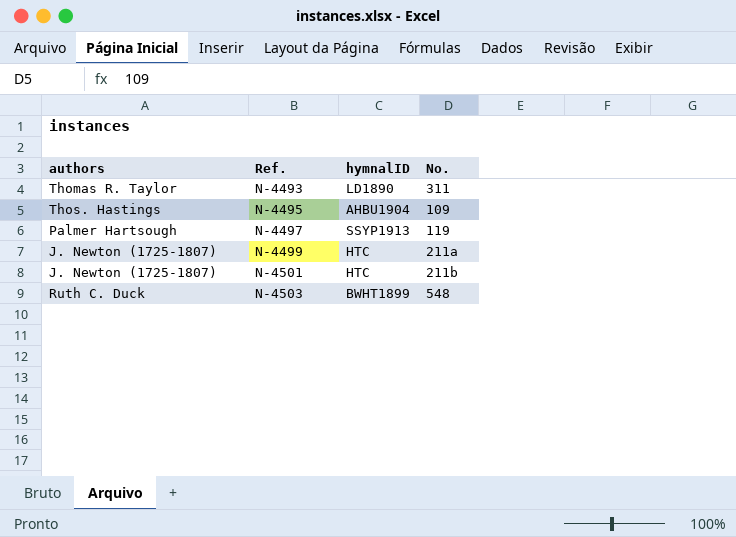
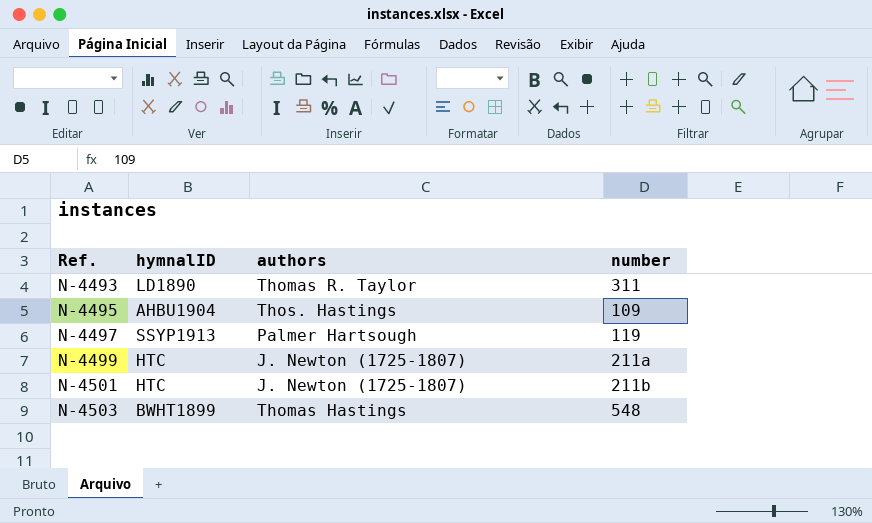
column authors | position: 1 -> 3
column name: No. -> number
N-4503 | authors: Ruth C. Duck -> Thomas Hastings

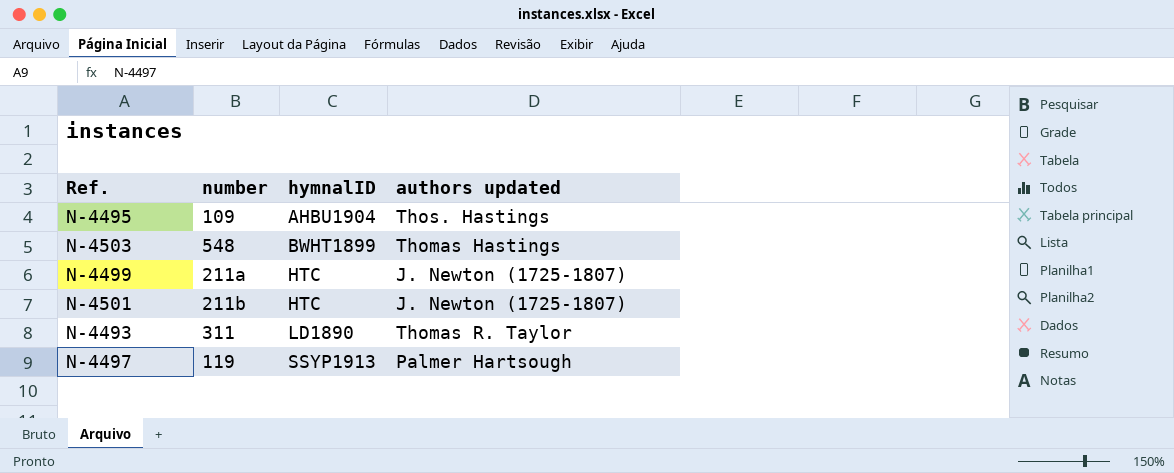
row order: Ref. ascending -> hymnalID ascending
column number | position: 4 -> 2
column name: authors -> authors updated

